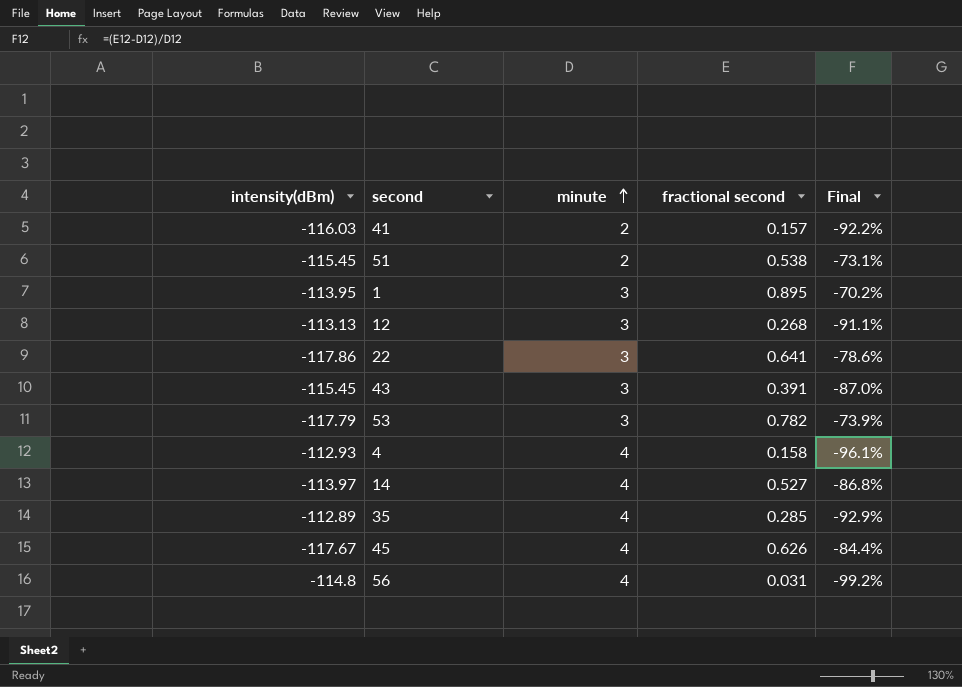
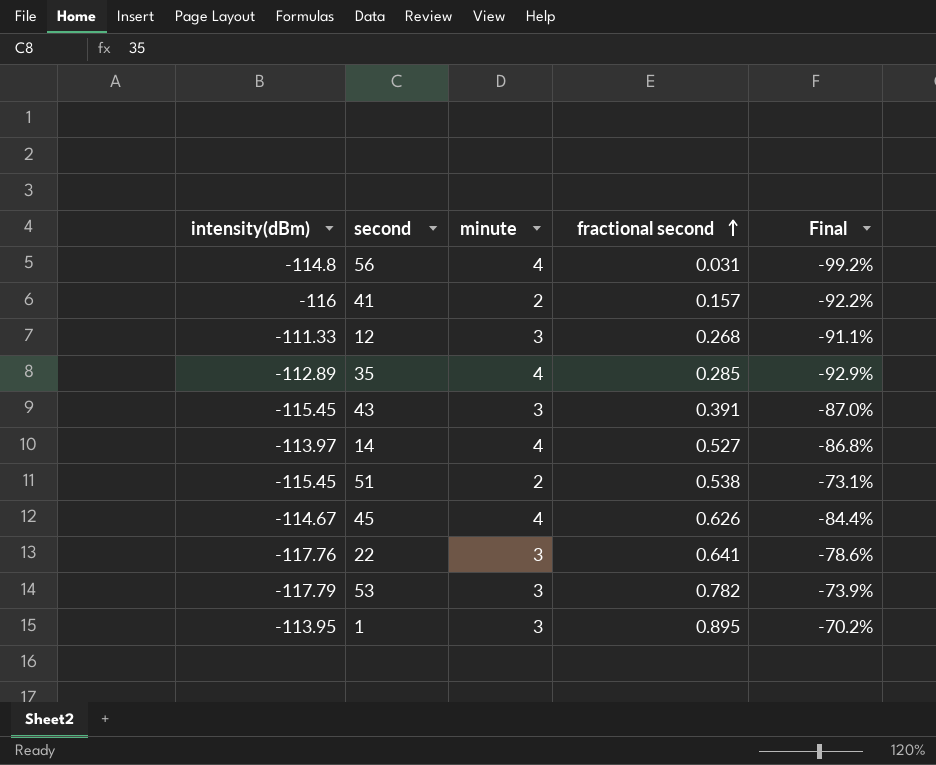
row order: minute ascending -> fractional second ascending
row 4: -112.93 | 4 | 0.158 | -96.1% -> none
41 | intensity(dBm): -116.03 -> -116
12 | intensity(dBm): -113.13 -> -111.33
45 | intensity(dBm): -117.67 -> -114.67
22 | intensity(dBm): -117.86 -> -117.76

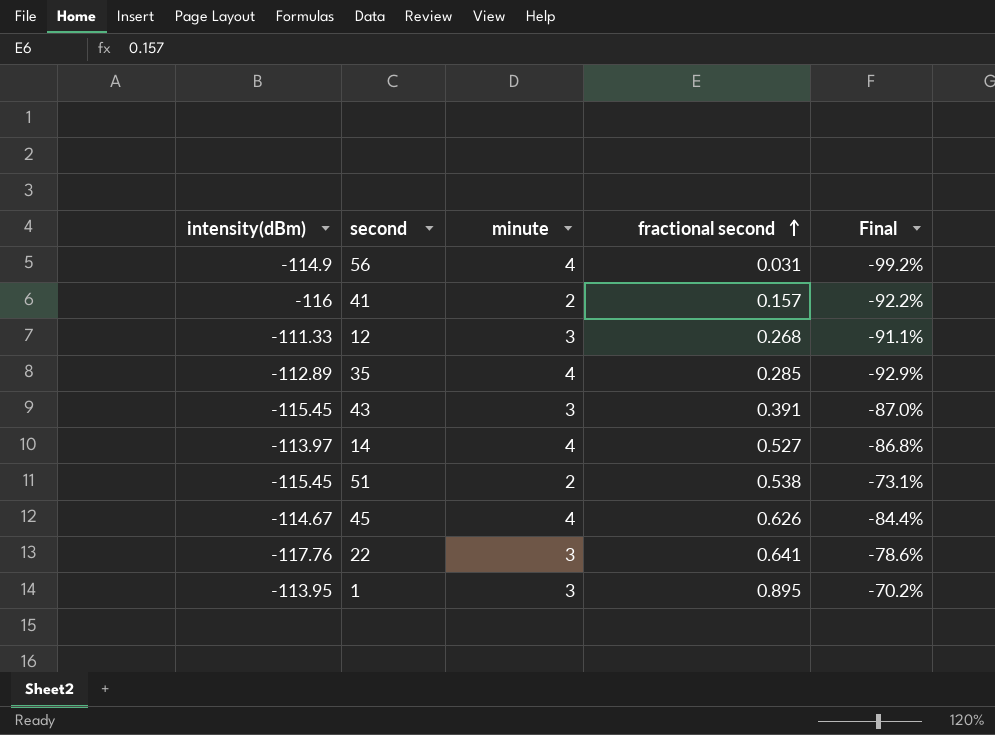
row 53: -117.79 | 3 | 0.782 | -73.9% -> none
56 | intensity(dBm): -114.8 -> -114.9

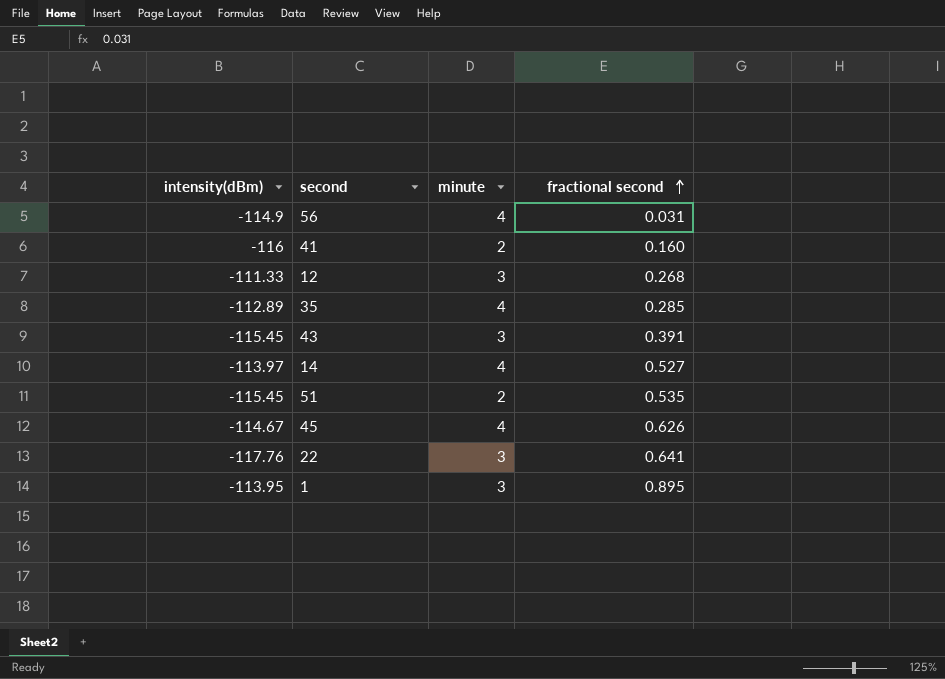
column Final | formula: ([fractional second] - [minute]) / [minute] -> none
41 | fractional second: 0.157 -> 0.160
51 | fractional second: 0.538 -> 0.535

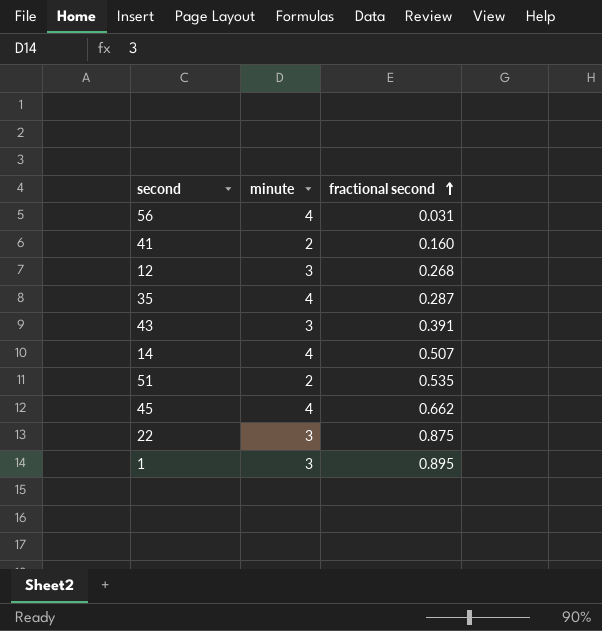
column intensity(dBm) | position: 1 -> none
35 | fractional second: 0.285 -> 0.287
14 | fractional second: 0.527 -> 0.507
45 | fractional second: 0.626 -> 0.662
22 | fractional second: 0.641 -> 0.875

